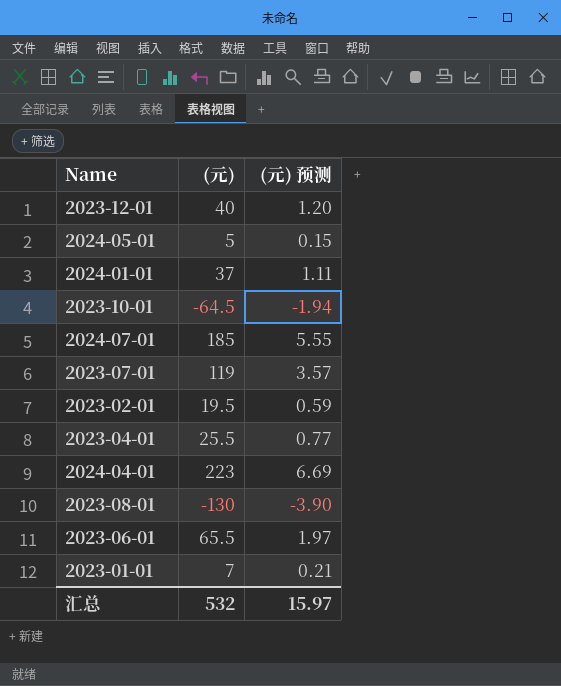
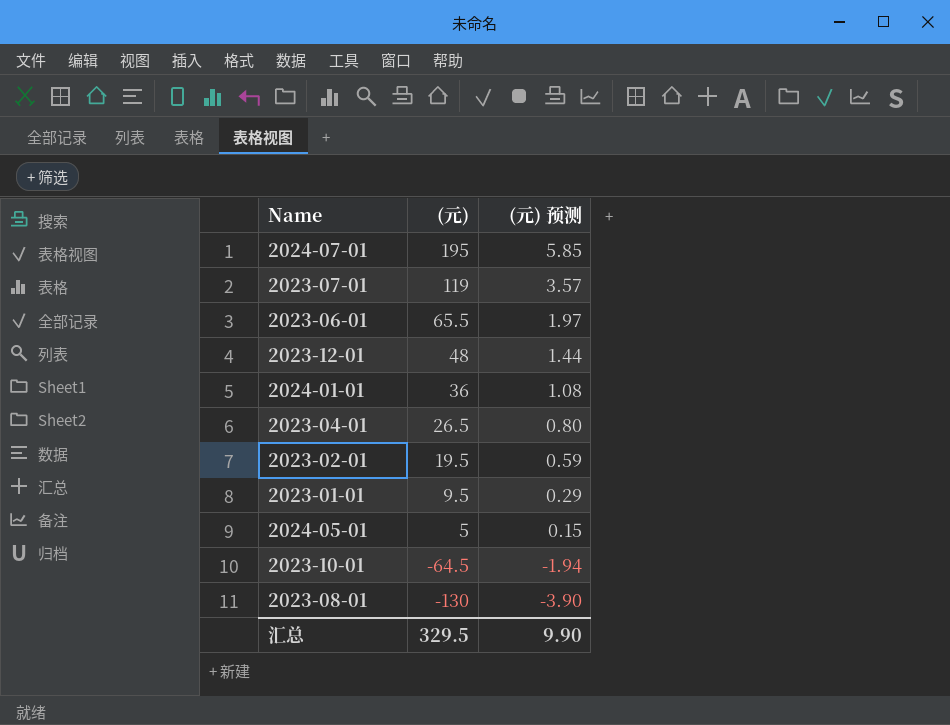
row order: none -> (元) descending
row 2024-04-01: 223 | 6.69 -> none
2024-07-01 | (元): 185 -> 195
2024-07-01 | (元) 预测: 5.55 -> 5.85
2023-12-01 | (元): 40 -> 48
2023-12-01 | (元) 预测: 1.20 -> 1.44
2024-01-01 | (元): 37 -> 36
2024-01-01 | (元) 预测: 1.11 -> 1.08
2023-04-01 | (元): 25.5 -> 26.5
2023-04-01 | (元) 预测: 0.77 -> 0.80
2023-01-01 | (元): 7 -> 9.5
2023-01-01 | (元) 预测: 0.21 -> 0.29
汇总 | (元): 532 -> 329.5
汇总 | (元) 预测: 15.97 -> 9.90

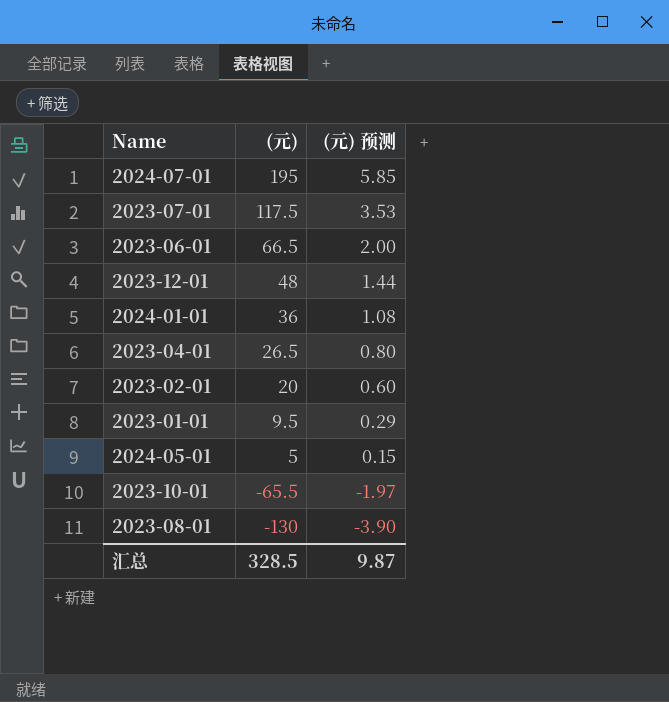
2023-07-01 | (元): 119 -> 117.5
2023-07-01 | (元) 预测: 3.57 -> 3.53
2023-06-01 | (元): 65.5 -> 66.5
2023-06-01 | (元) 预测: 1.97 -> 2.00
2023-02-01 | (元): 19.5 -> 20
2023-02-01 | (元) 预测: 0.59 -> 0.60
2023-10-01 | (元): -64.5 -> -65.5
2023-10-01 | (元) 预测: -1.94 -> -1.97
汇总 | (元): 329.5 -> 328.5
汇总 | (元) 预测: 9.90 -> 9.87

